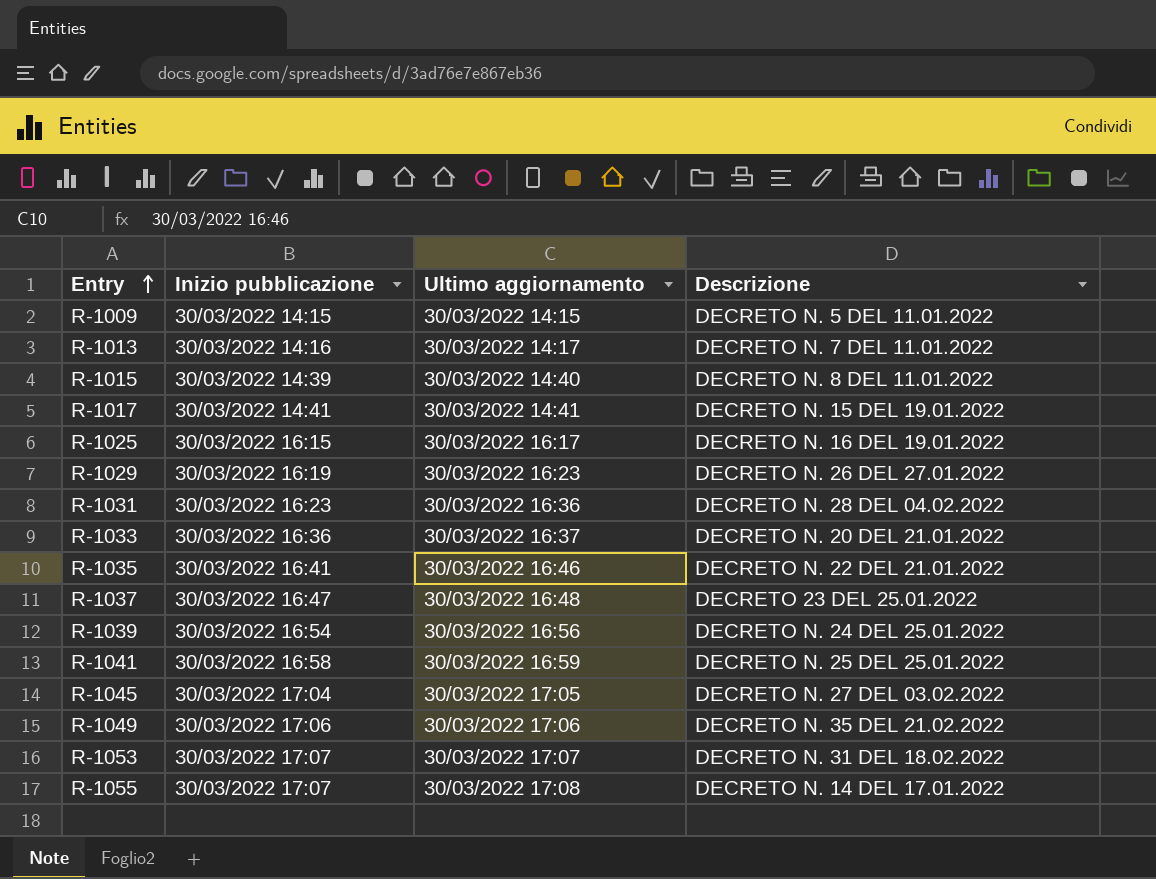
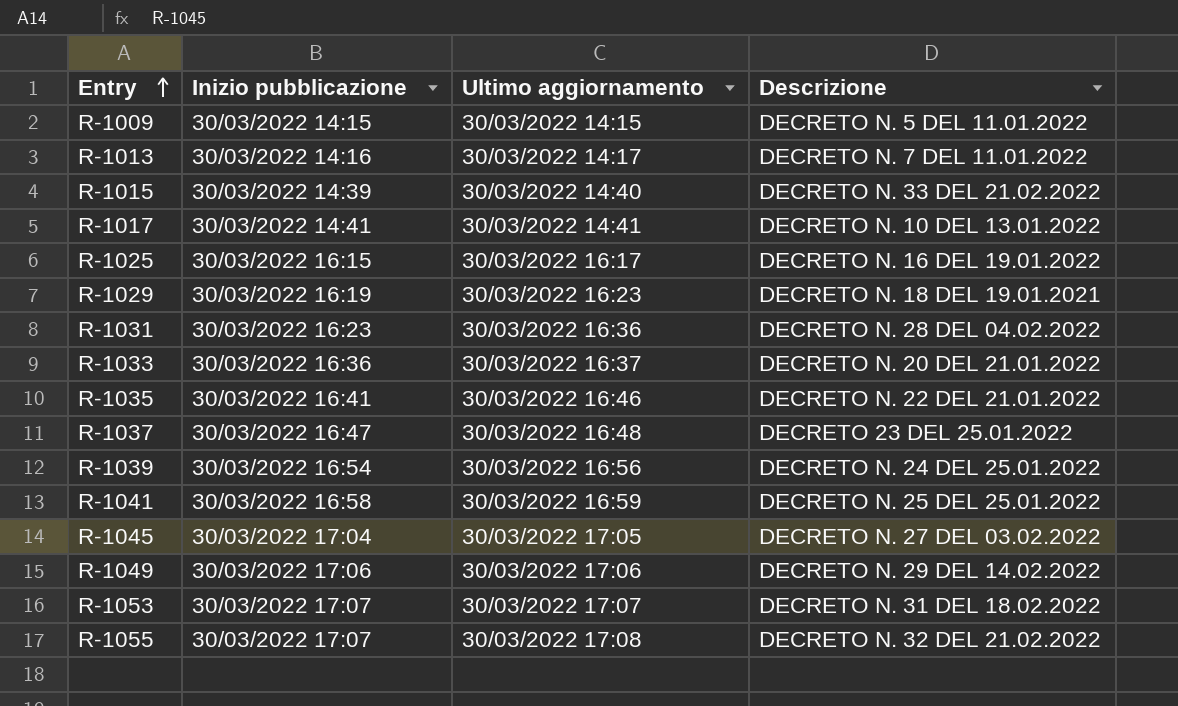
R-1015 | Descrizione: DECRETO N. 8 DEL 11.01.2022 -> DECRETO N. 33 DEL 21.02.2022
R-1017 | Descrizione: DECRETO N. 15 DEL 19.01.2022 -> DECRETO N. 10 DEL 13.01.2022
R-1029 | Descrizione: DECRETO N. 26 DEL 27.01.2022 -> DECRETO N. 18 DEL 19.01.2021
R-1049 | Descrizione: DECRETO N. 35 DEL 21.02.2022 -> DECRETO N. 29 DEL 14.02.2022
R-1055 | Descrizione: DECRETO N. 14 DEL 17.01.2022 -> DECRETO N. 32 DEL 21.02.2022

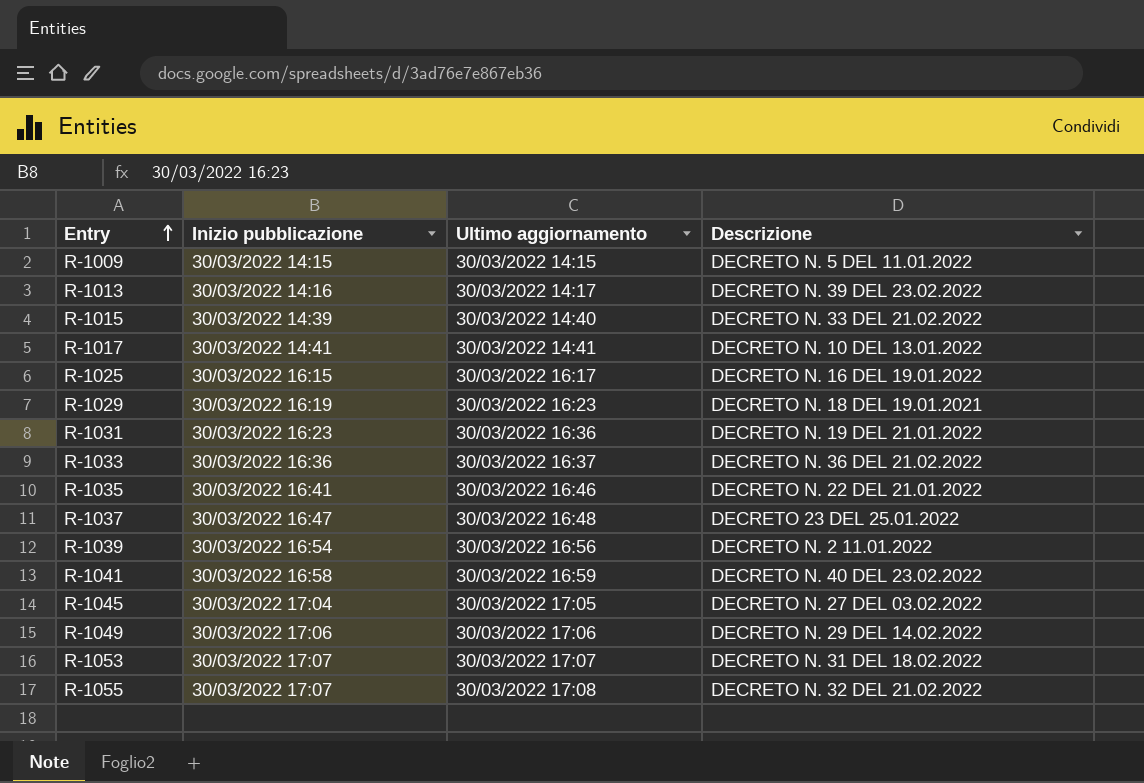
R-1013 | Descrizione: DECRETO N. 7 DEL 11.01.2022 -> DECRETO N. 39 DEL 23.02.2022
R-1031 | Descrizione: DECRETO N. 28 DEL 04.02.2022 -> DECRETO N. 19 DEL 21.01.2022
R-1033 | Descrizione: DECRETO N. 20 DEL 21.01.2022 -> DECRETO N. 36 DEL 21.02.2022
R-1039 | Descrizione: DECRETO N. 24 DEL 25.01.2022 -> DECRETO N. 2 11.01.2022
R-1041 | Descrizione: DECRETO N. 25 DEL 25.01.2022 -> DECRETO N. 40 DEL 23.02.2022

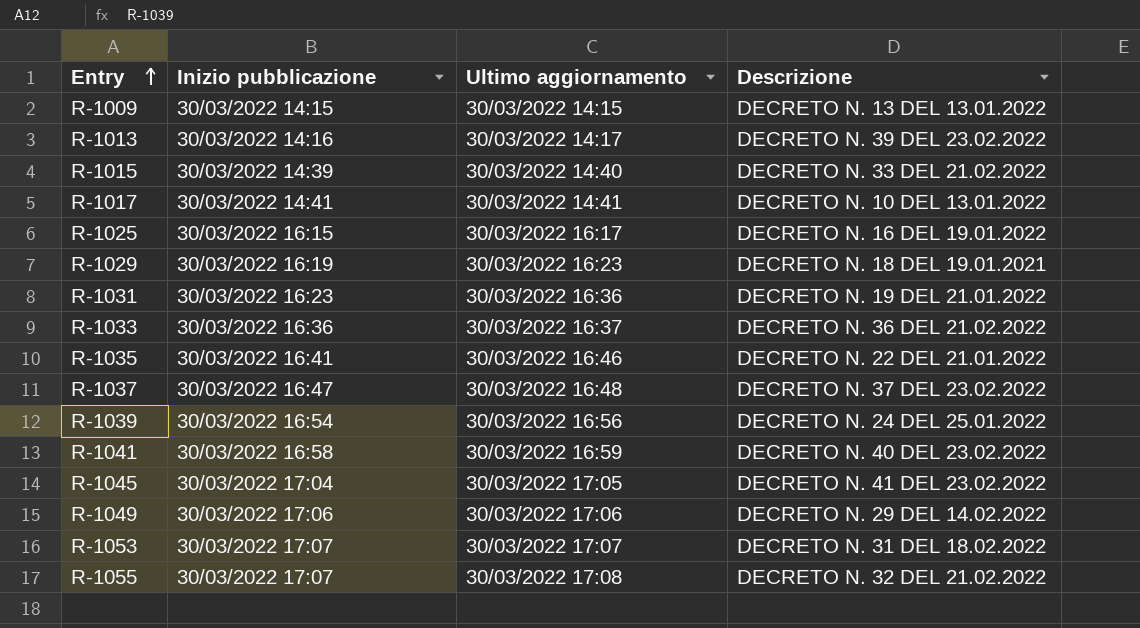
R-1009 | Descrizione: DECRETO N. 5 DEL 11.01.2022 -> DECRETO N. 13 DEL 13.01.2022
R-1037 | Descrizione: DECRETO 23 DEL 25.01.2022 -> DECRETO N. 37 DEL 23.02.2022
R-1039 | Descrizione: DECRETO N. 2 11.01.2022 -> DECRETO N. 24 DEL 25.01.2022
R-1045 | Descrizione: DECRETO N. 27 DEL 03.02.2022 -> DECRETO N. 41 DEL 23.02.2022

